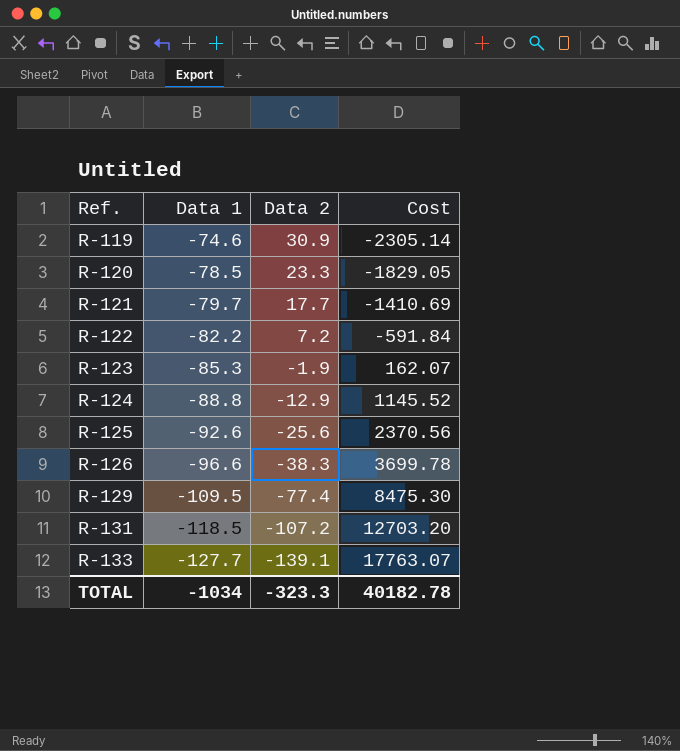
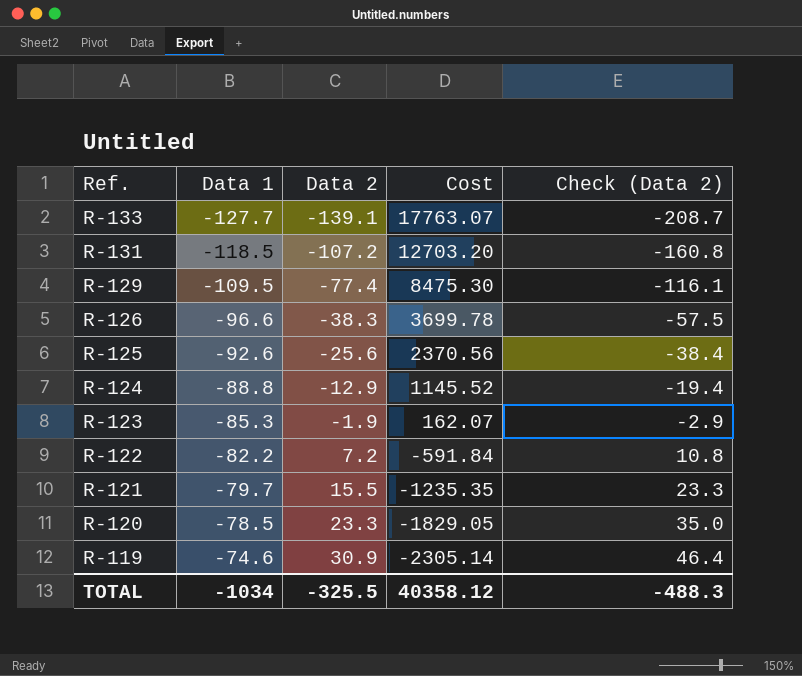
row order: Ref. ascending -> Ref. descending
column Check (Data 2) | formula: none -> [Data 2] * 1.5
R-121 | Data 2: 17.7 -> 15.5
R-121 | Cost: -1410.69 -> -1235.35
TOTAL | Data 2: -323.3 -> -325.5
TOTAL | Cost: 40182.78 -> 40358.12

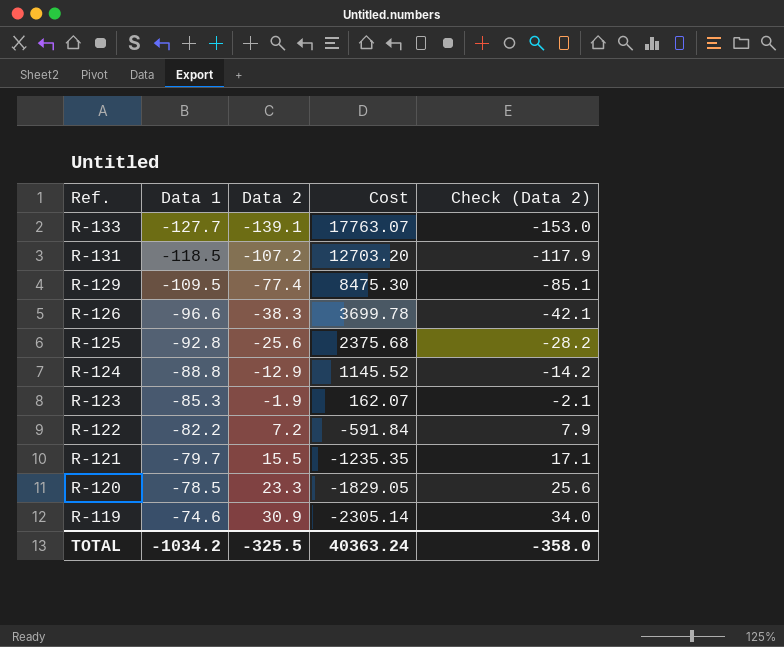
column Check (Data 2) | formula: [Data 2] * 1.5 -> [Data 2] * 1.1
R-125 | Data 1: -92.6 -> -92.8
R-125 | Cost: 2370.56 -> 2375.68
TOTAL | Data 1: -1034 -> -1034.2
TOTAL | Cost: 40358.12 -> 40363.24
TOTAL | Check (Data 2): -488.3 -> -358.0

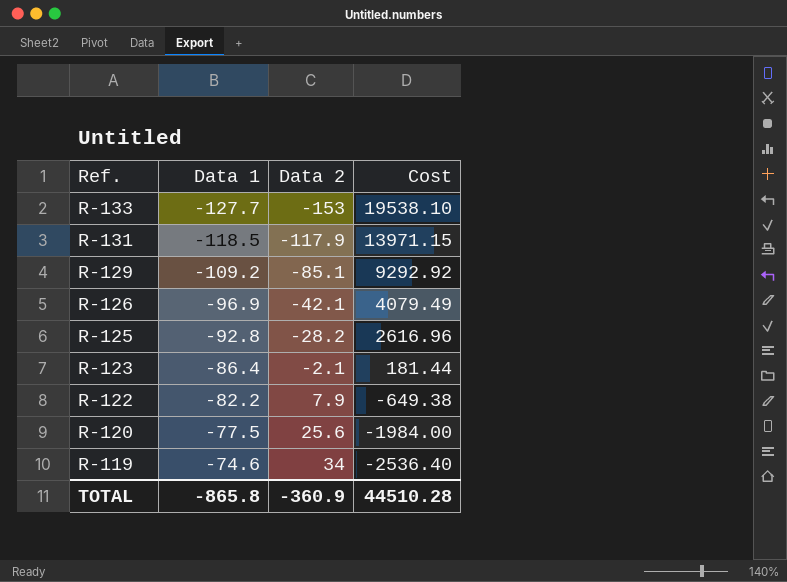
column Check (Data 2) | formula: [Data 2] * 1.1 -> none
row R-124: -88.8 | -12.9 | 1145.52 | -14.2 -> none
row R-121: -79.7 | 15.5 | -1235.35 | 17.1 -> none
R-133 | Data 2: -139.1 -> -153
R-133 | Cost: 17763.07 -> 19538.10
R-131 | Data 2: -107.2 -> -117.9
R-131 | Cost: 12703.20 -> 13971.15
R-129 | Data 1: -109.5 -> -109.2
R-129 | Data 2: -77.4 -> -85.1
R-129 | Cost: 8475.30 -> 9292.92
R-126 | Data 1: -96.6 -> -96.9
R-126 | Data 2: -38.3 -> -42.1
R-126 | Cost: 3699.78 -> 4079.49
R-125 | Data 2: -25.6 -> -28.2
R-125 | Cost: 2375.68 -> 2616.96
R-123 | Data 1: -85.3 -> -86.4
R-123 | Data 2: -1.9 -> -2.1
R-123 | Cost: 162.07 -> 181.44
R-122 | Data 2: 7.2 -> 7.9
R-122 | Cost: -591.84 -> -649.38
R-120 | Data 1: -78.5 -> -77.5
R-120 | Data 2: 23.3 -> 25.6
R-120 | Cost: -1829.05 -> -1984.00
R-119 | Data 2: 30.9 -> 34
R-119 | Cost: -2305.14 -> -2536.40
TOTAL | Data 1: -1034.2 -> -865.8
TOTAL | Data 2: -325.5 -> -360.9
TOTAL | Cost: 40363.24 -> 44510.28

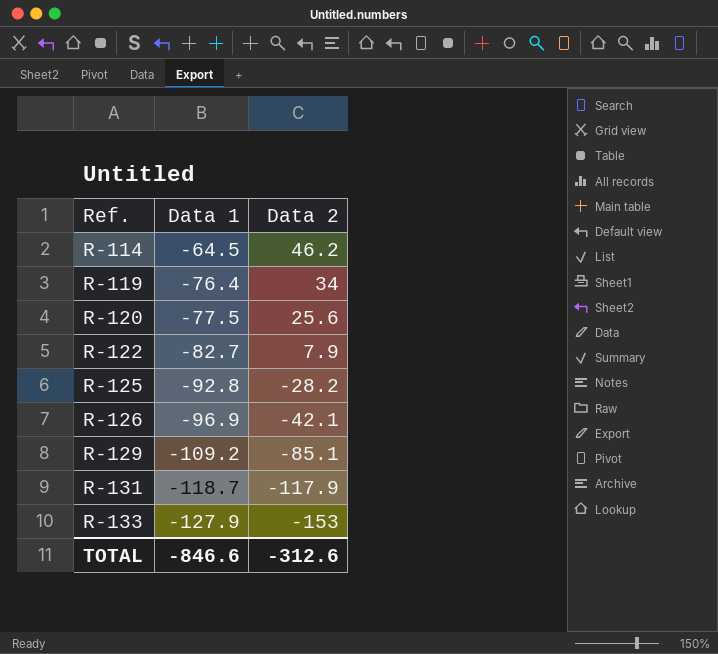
row order: Ref. descending -> Ref. ascending
column Cost | formula: [Data 1] * [Data 2] -> none
row R-123: -86.4 | -2.1 | 181.44 -> none
row R-114: none -> -64.5 | 46.2
R-119 | Data 1: -74.6 -> -76.4
R-122 | Data 1: -82.2 -> -82.7
R-131 | Data 1: -118.5 -> -118.7
R-133 | Data 1: -127.7 -> -127.9
TOTAL | Data 1: -865.8 -> -846.6
TOTAL | Data 2: -360.9 -> -312.6

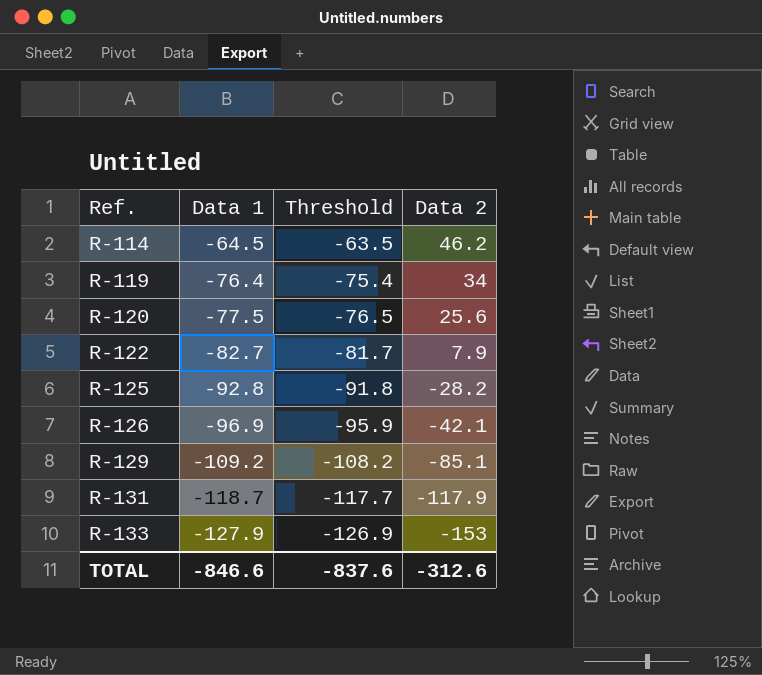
column Threshold | formula: none -> [Data 1] + 1

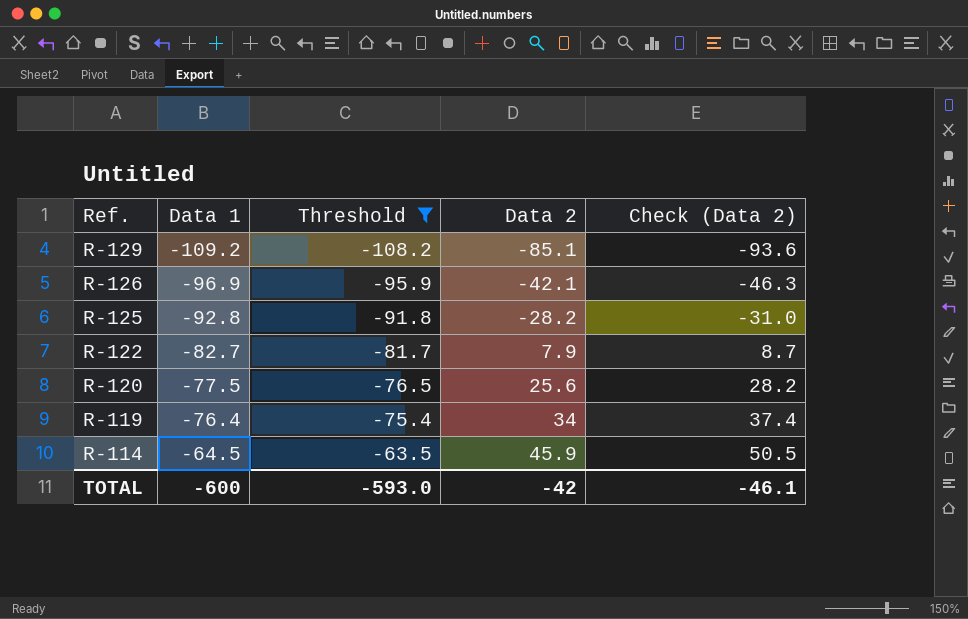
filter: none -> Threshold >= -108.2
row order: Ref. ascending -> Ref. descending
column Check (Data 2) | formula: none -> [Data 2] * 1.1
R-114 | Data 2: 46.2 -> 45.9
TOTAL | Data 1: -846.6 -> -600
TOTAL | Threshold: -837.6 -> -593.0
TOTAL | Data 2: -312.6 -> -42

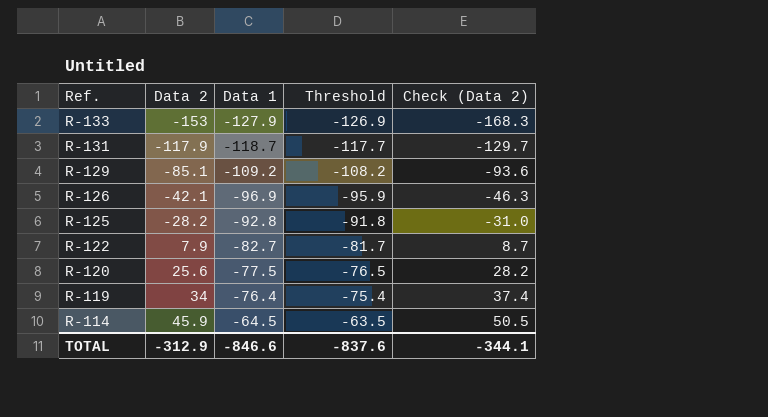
filter: Threshold >= -108.2 -> none
column Data 2 | position: 4 -> 2
TOTAL | Data 2: -42 -> -312.9
TOTAL | Data 1: -600 -> -846.6
TOTAL | Threshold: -593.0 -> -837.6
TOTAL | Check (Data 2): -46.1 -> -344.1

